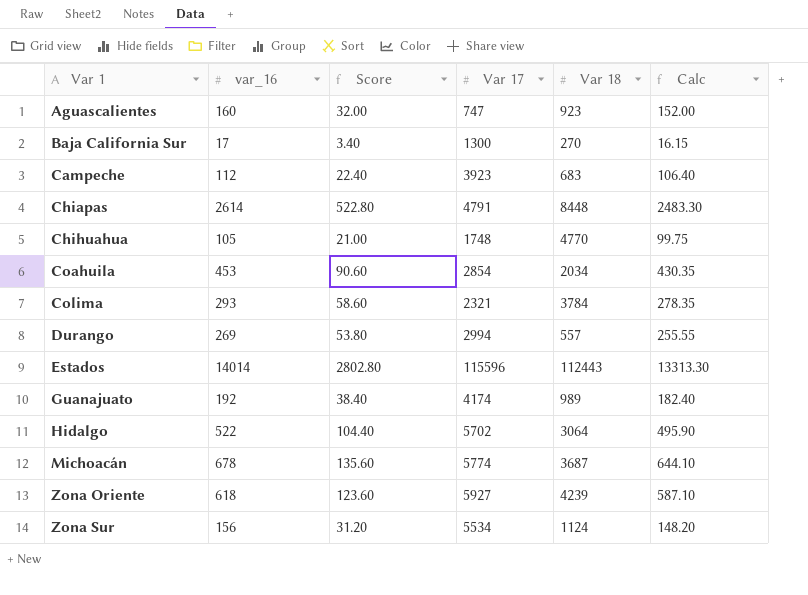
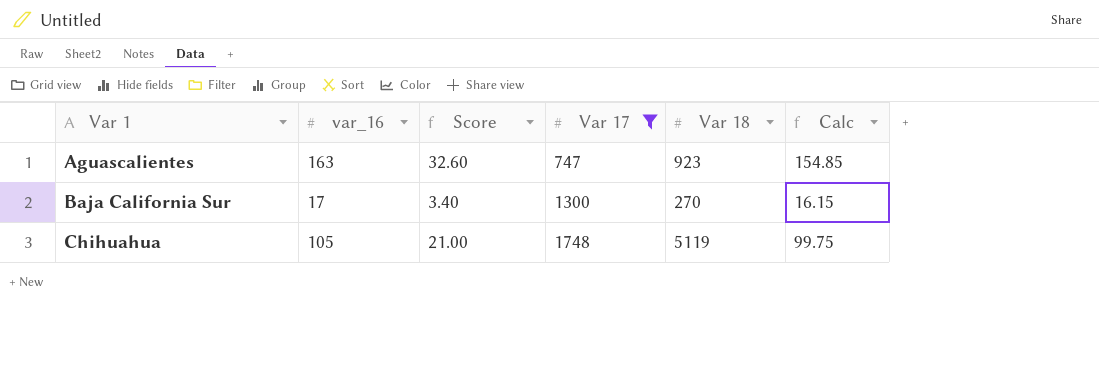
filter: none -> Var 17 <= 1748
Aguascalientes | var_16: 160 -> 163
Aguascalientes | Score: 32.00 -> 32.60
Aguascalientes | Calc: 152.00 -> 154.85
Chihuahua | Var 18: 4770 -> 5119

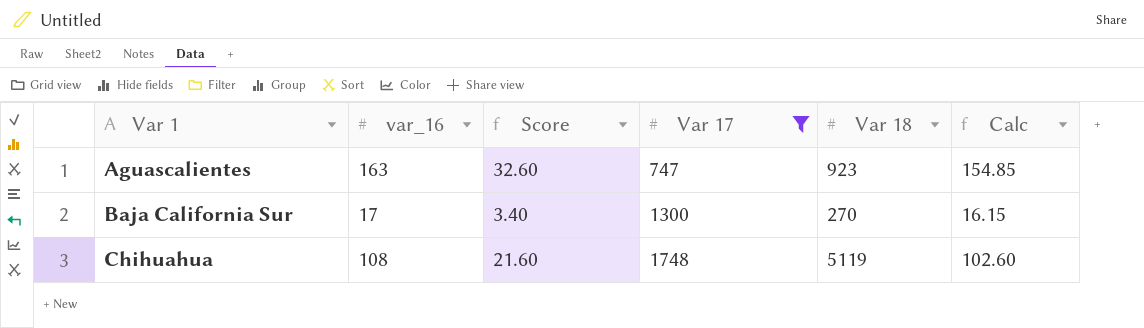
Chihuahua | var_16: 105 -> 108
Chihuahua | Score: 21.00 -> 21.60
Chihuahua | Calc: 99.75 -> 102.60

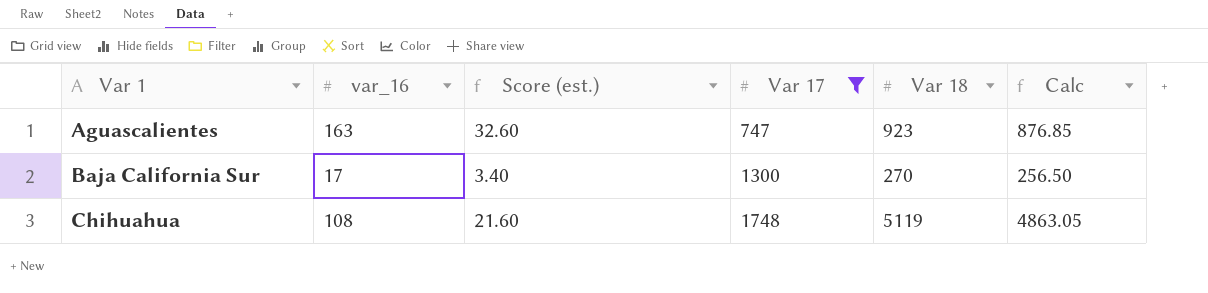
column name: Score -> Score (est.)
column Calc | formula: [var_16] * 0.95 -> [Var 18] * 0.95

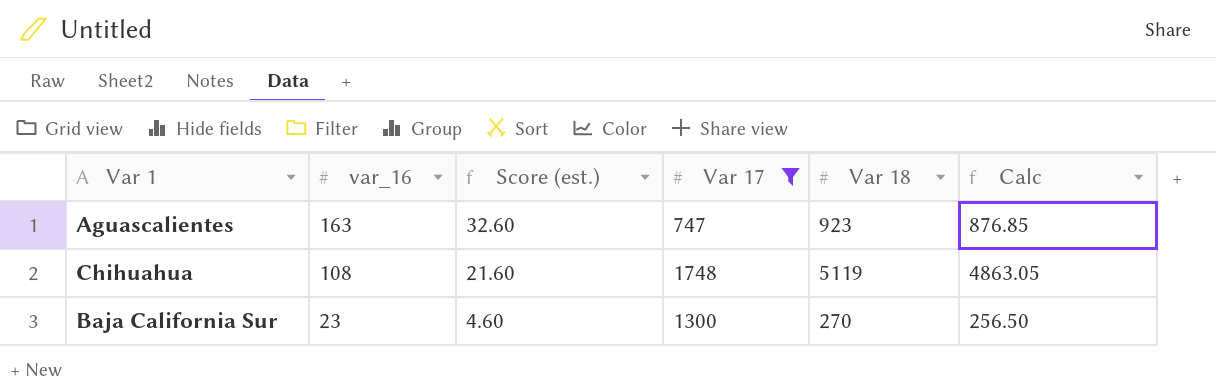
row order: Var 1 ascending -> var_16 descending
Baja California Sur | var_16: 17 -> 23
Baja California Sur | Score (est.): 3.40 -> 4.60

